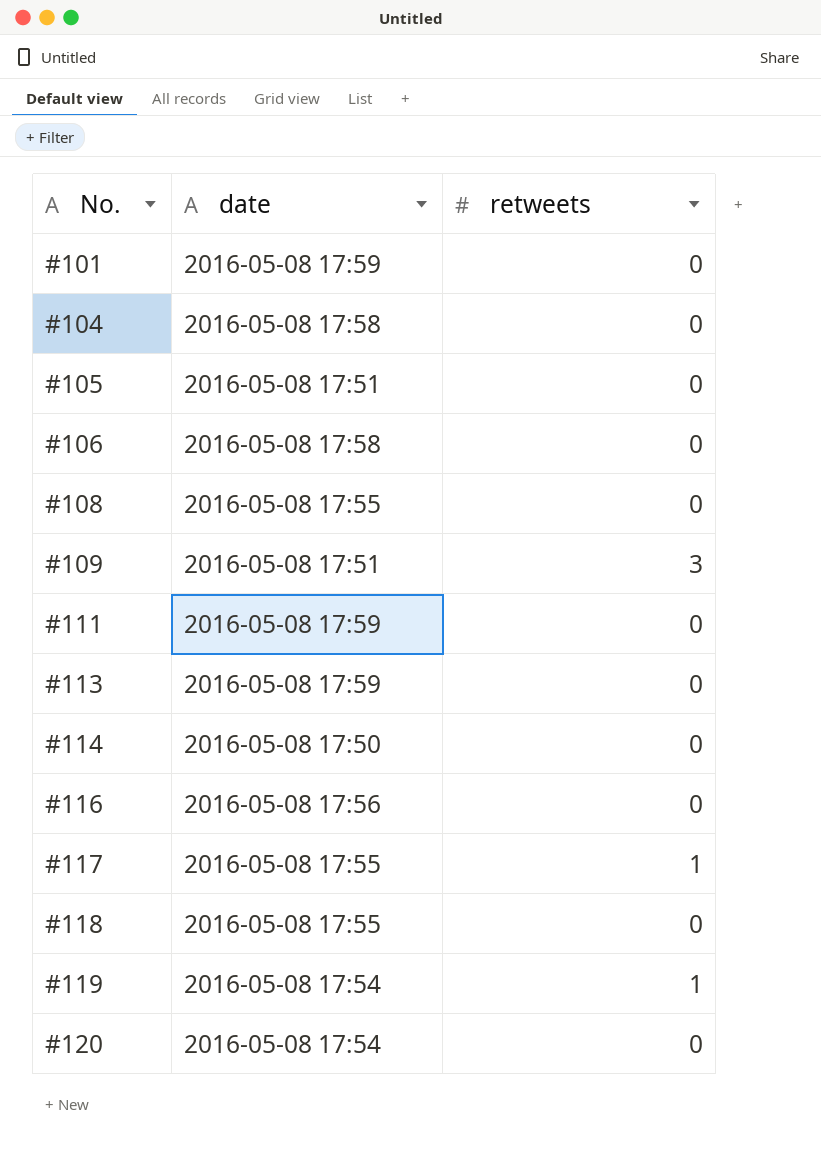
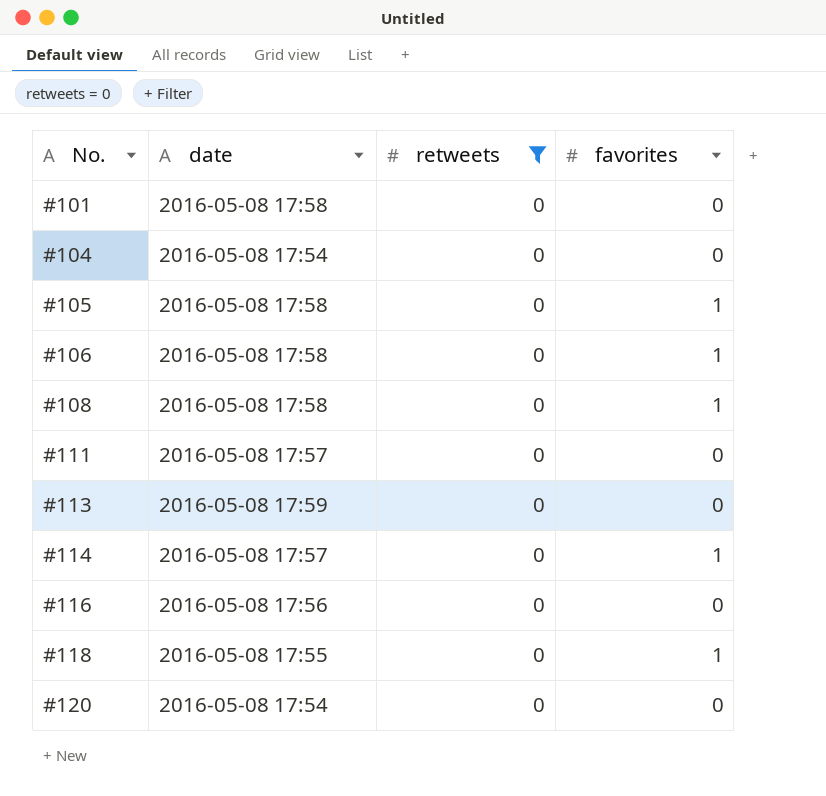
filter: none -> retweets = 0
column favorites | position: none -> 4
#101 | date: 2016-05-08 17:59 -> 2016-05-08 17:58
#104 | date: 2016-05-08 17:58 -> 2016-05-08 17:54
#105 | date: 2016-05-08 17:51 -> 2016-05-08 17:58
#108 | date: 2016-05-08 17:55 -> 2016-05-08 17:58
#111 | date: 2016-05-08 17:59 -> 2016-05-08 17:57
#114 | date: 2016-05-08 17:50 -> 2016-05-08 17:57

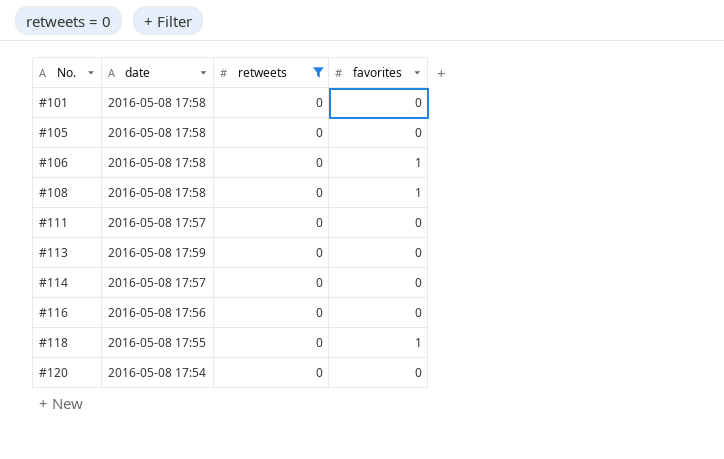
row #104: 2016-05-08 17:54 | 0 | 0 -> none
#105 | favorites: 1 -> 0
#114 | favorites: 1 -> 0

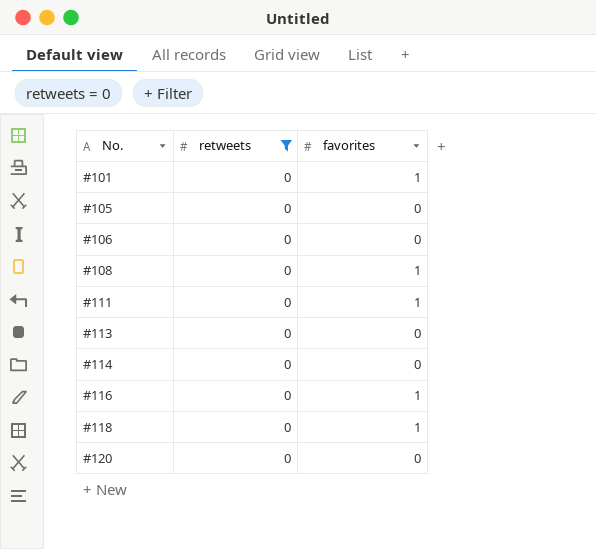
column date | position: 2 -> none
#101 | favorites: 0 -> 1
#106 | favorites: 1 -> 0
#111 | favorites: 0 -> 1
#116 | favorites: 0 -> 1

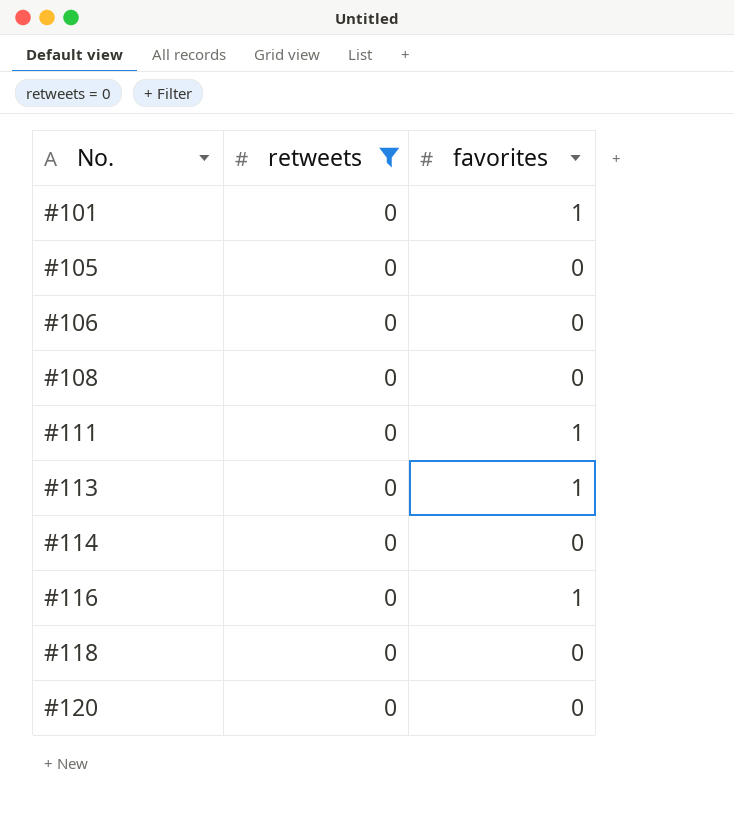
#108 | favorites: 1 -> 0
#113 | favorites: 0 -> 1
#118 | favorites: 1 -> 0

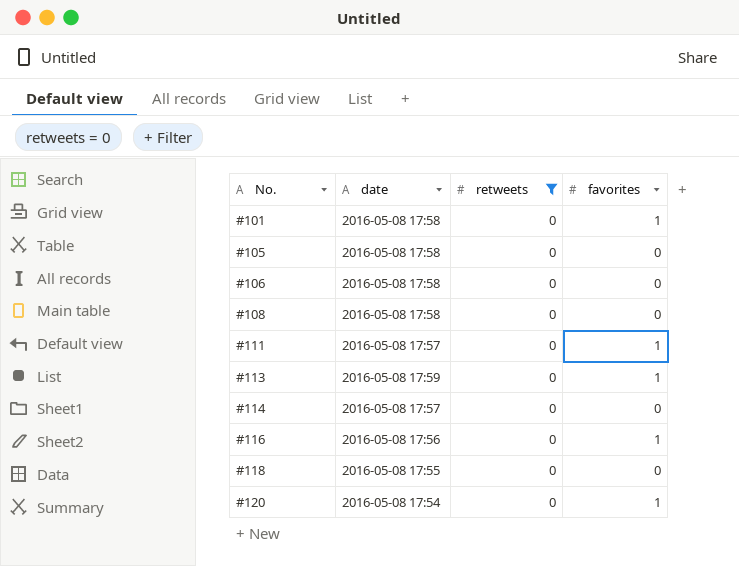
column date | position: none -> 2
#120 | favorites: 0 -> 1

